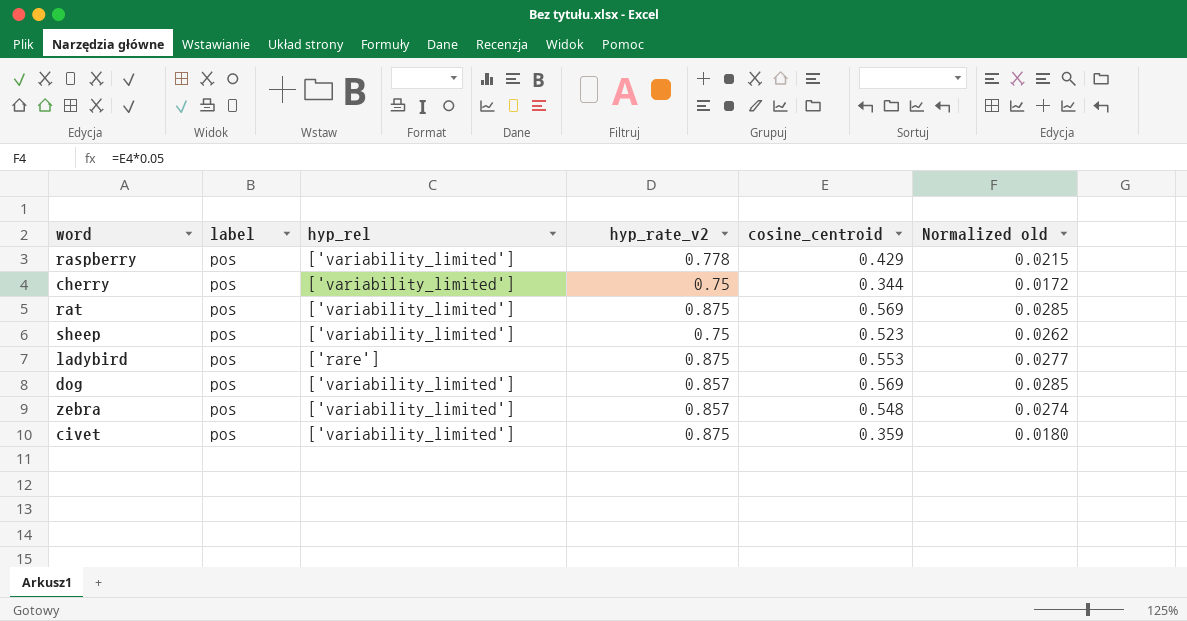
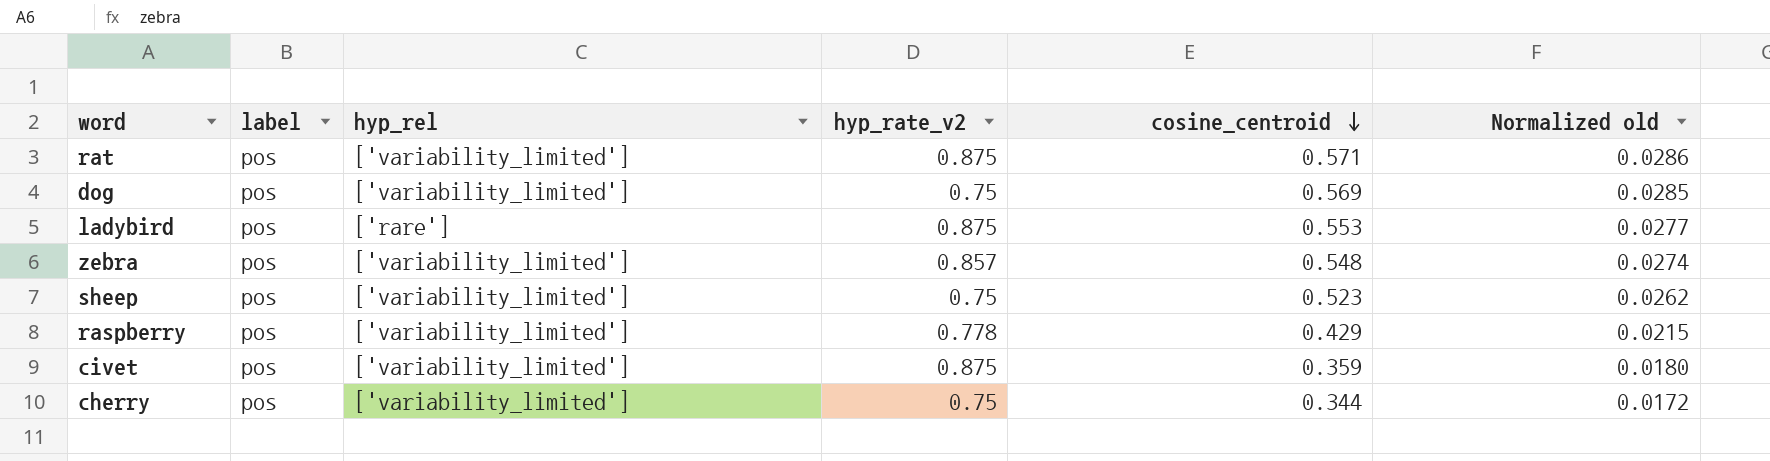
row order: none -> cosine_centroid descending
rat | cosine_centroid: 0.569 -> 0.571
rat | Normalized old: 0.0285 -> 0.0286
dog | hyp_rate_v2: 0.857 -> 0.75

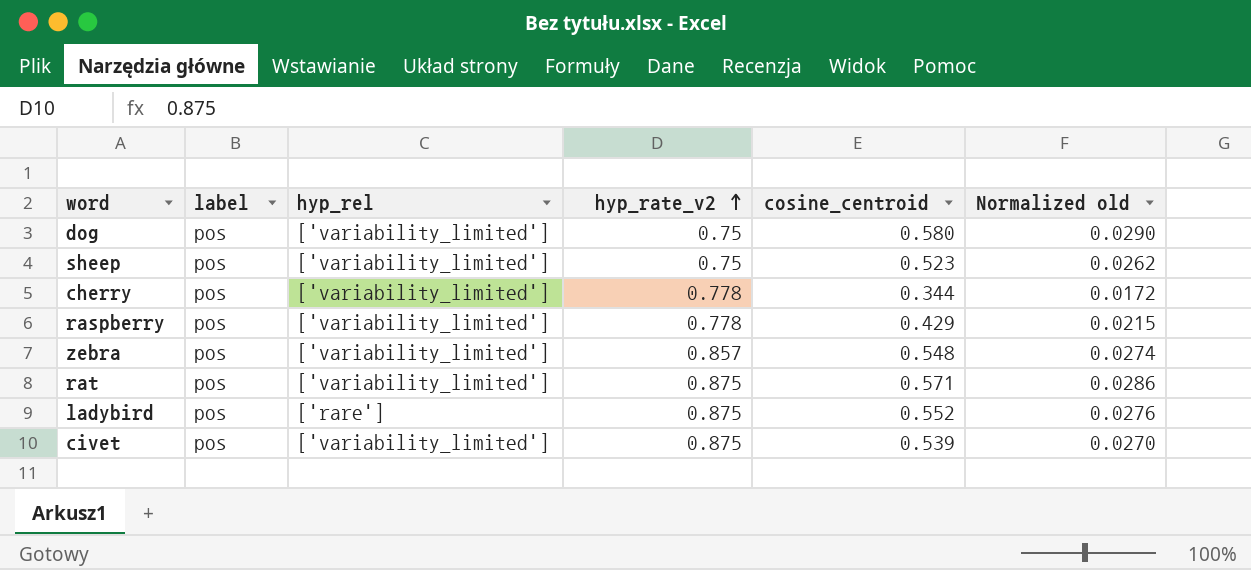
row order: cosine_centroid descending -> hyp_rate_v2 ascending
dog | cosine_centroid: 0.569 -> 0.580
dog | Normalized old: 0.0285 -> 0.0290
cherry | hyp_rate_v2: 0.75 -> 0.778
ladybird | cosine_centroid: 0.553 -> 0.552
ladybird | Normalized old: 0.0277 -> 0.0276
civet | cosine_centroid: 0.359 -> 0.539
civet | Normalized old: 0.0180 -> 0.0270

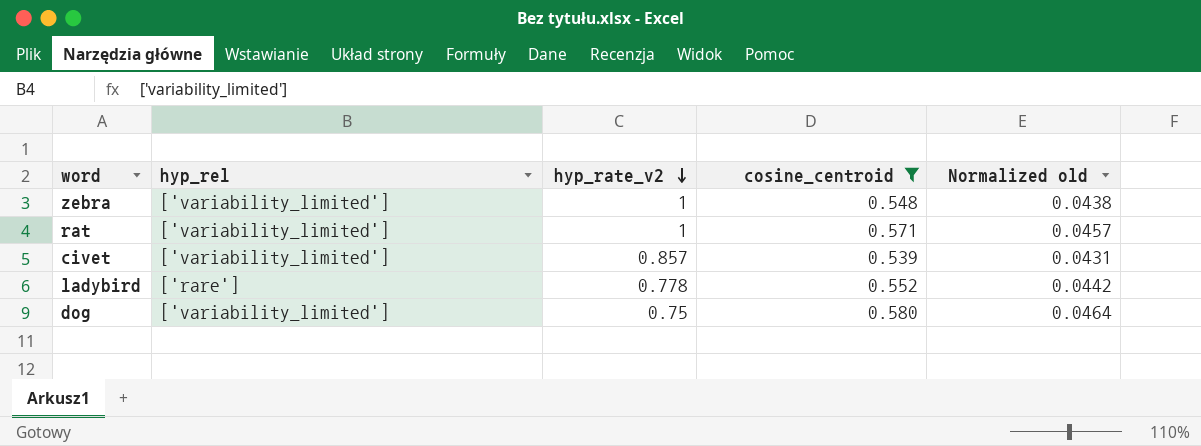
filter: none -> cosine_centroid >= 0.539
row order: hyp_rate_v2 ascending -> hyp_rate_v2 descending
column label | position: 2 -> none
column Normalized old | formula: [cosine_centroid] * 0.05 -> [cosine_centroid] * 0.08
zebra | hyp_rate_v2: 0.857 -> 1
rat | hyp_rate_v2: 0.875 -> 1
civet | hyp_rate_v2: 0.875 -> 0.857
ladybird | hyp_rate_v2: 0.875 -> 0.778

